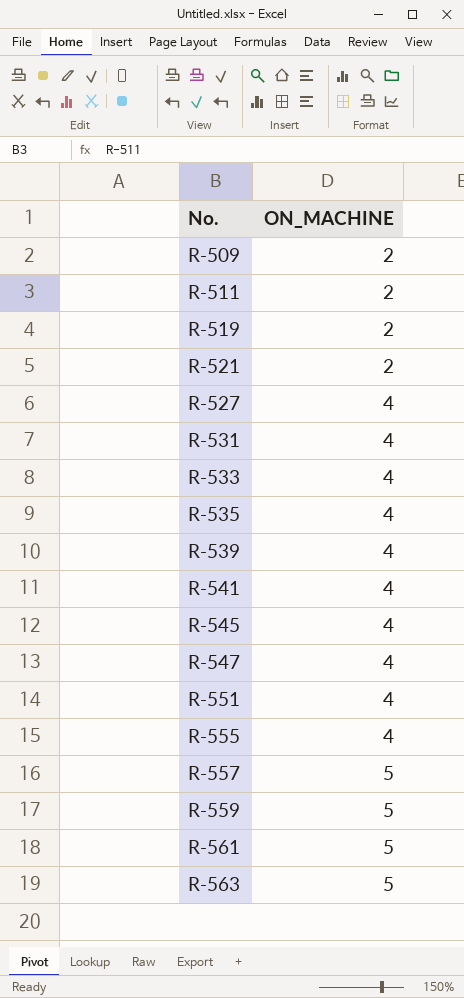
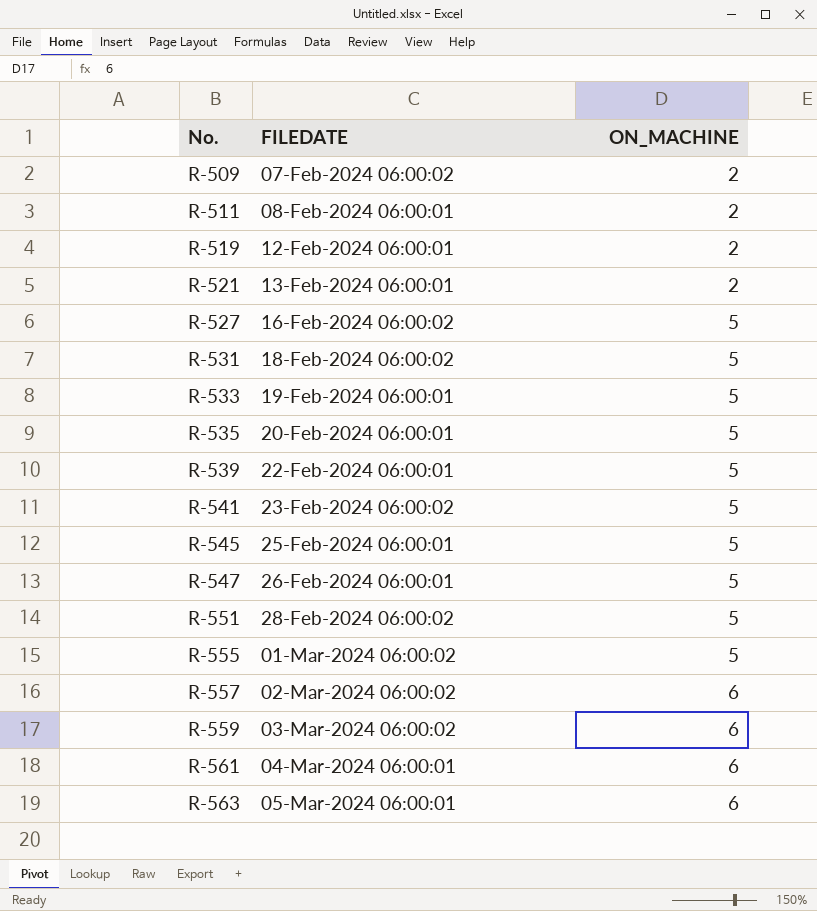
column FILEDATE | position: none -> 2
R-527 | ON_MACHINE: 4 -> 5
R-531 | ON_MACHINE: 4 -> 5
R-533 | ON_MACHINE: 4 -> 5
R-535 | ON_MACHINE: 4 -> 5
R-539 | ON_MACHINE: 4 -> 5
R-541 | ON_MACHINE: 4 -> 5
R-545 | ON_MACHINE: 4 -> 5
R-547 | ON_MACHINE: 4 -> 5
R-551 | ON_MACHINE: 4 -> 5
R-555 | ON_MACHINE: 4 -> 5
R-557 | ON_MACHINE: 5 -> 6
R-559 | ON_MACHINE: 5 -> 6
R-561 | ON_MACHINE: 5 -> 6
R-563 | ON_MACHINE: 5 -> 6

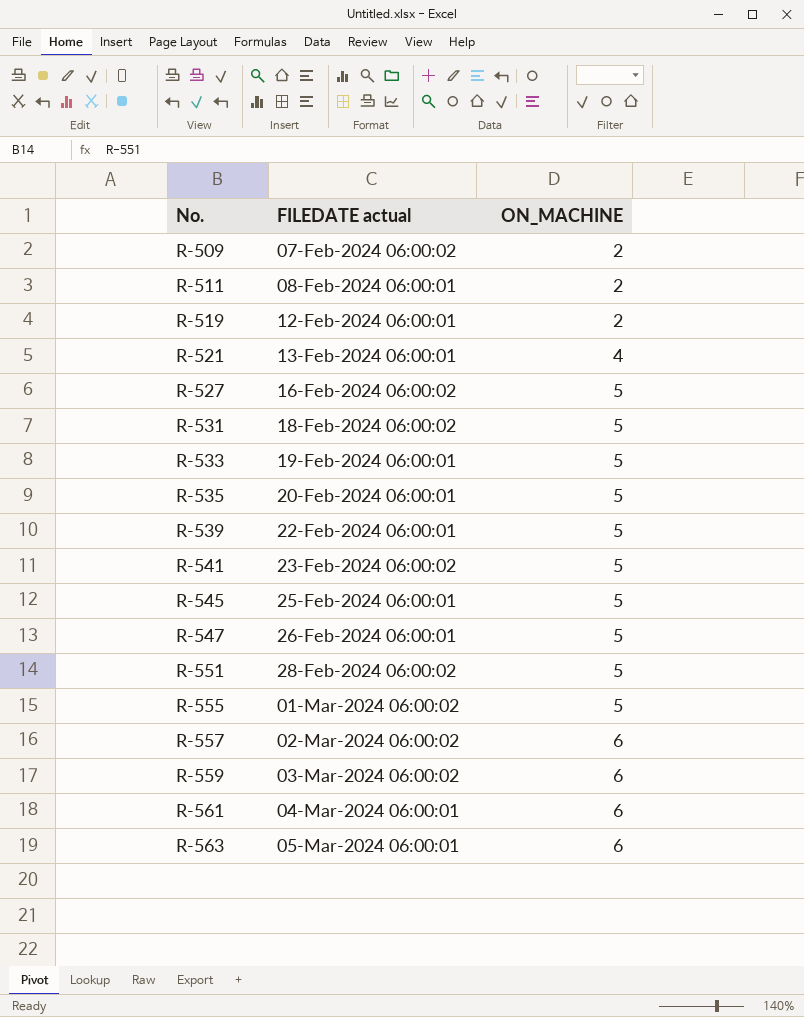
column name: FILEDATE -> FILEDATE actual
R-521 | ON_MACHINE: 2 -> 4

